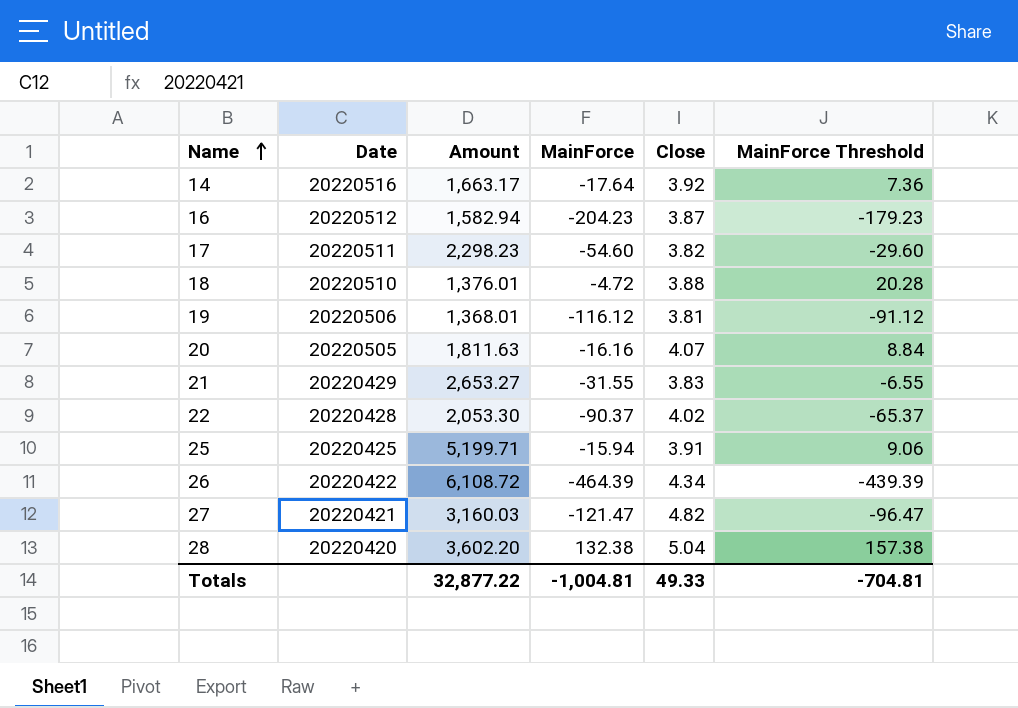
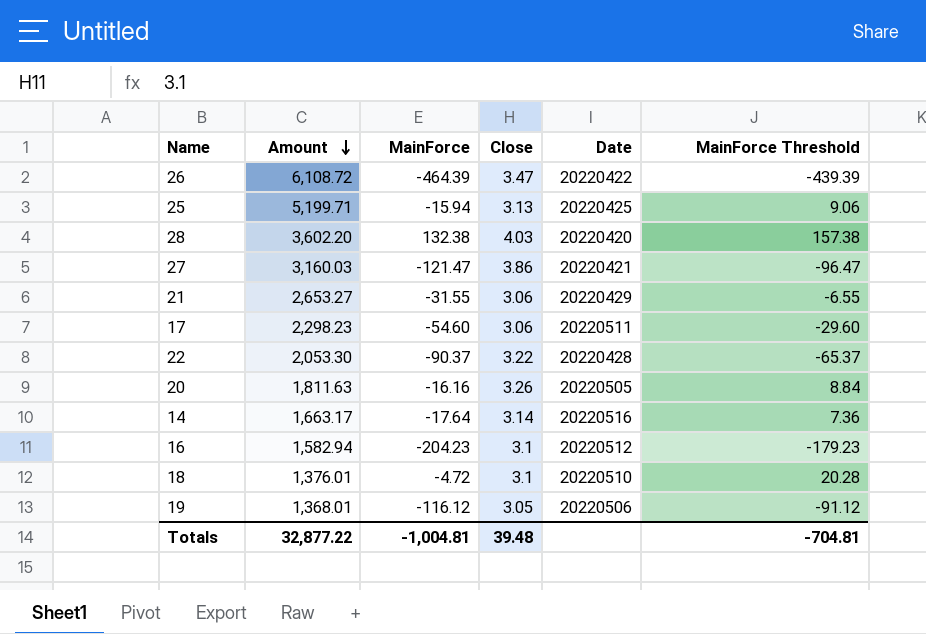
row order: Name ascending -> Amount descending
column Date | position: 2 -> 5
26 | Close: 4.34 -> 3.47
25 | Close: 3.91 -> 3.13
28 | Close: 5.04 -> 4.03
27 | Close: 4.82 -> 3.86
21 | Close: 3.83 -> 3.06
17 | Close: 3.82 -> 3.06
22 | Close: 4.02 -> 3.22
20 | Close: 4.07 -> 3.26
14 | Close: 3.92 -> 3.14
16 | Close: 3.87 -> 3.1
18 | Close: 3.88 -> 3.1
19 | Close: 3.81 -> 3.05
Totals | Close: 49.33 -> 39.48

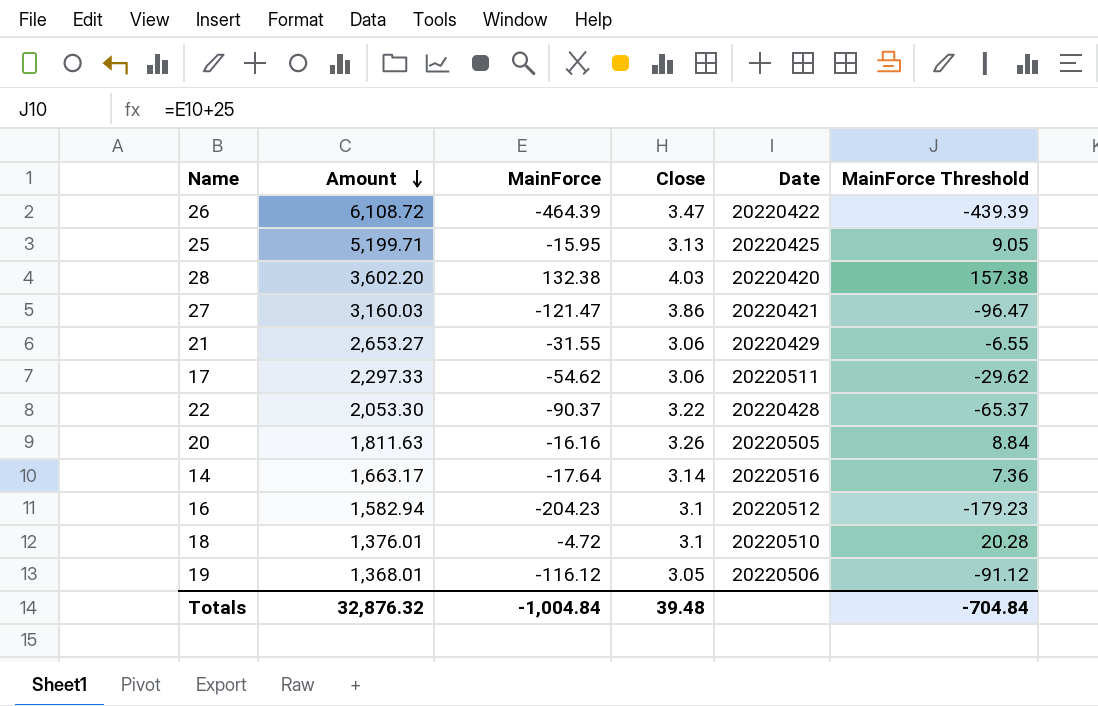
25 | MainForce: -15.94 -> -15.95
25 | MainForce Threshold: 9.06 -> 9.05
17 | Amount: 2,298.23 -> 2,297.33
17 | MainForce: -54.60 -> -54.62
17 | MainForce Threshold: -29.60 -> -29.62
Totals | Amount: 32,877.22 -> 32,876.32
Totals | MainForce: -1,004.81 -> -1,004.84
Totals | MainForce Threshold: -704.81 -> -704.84

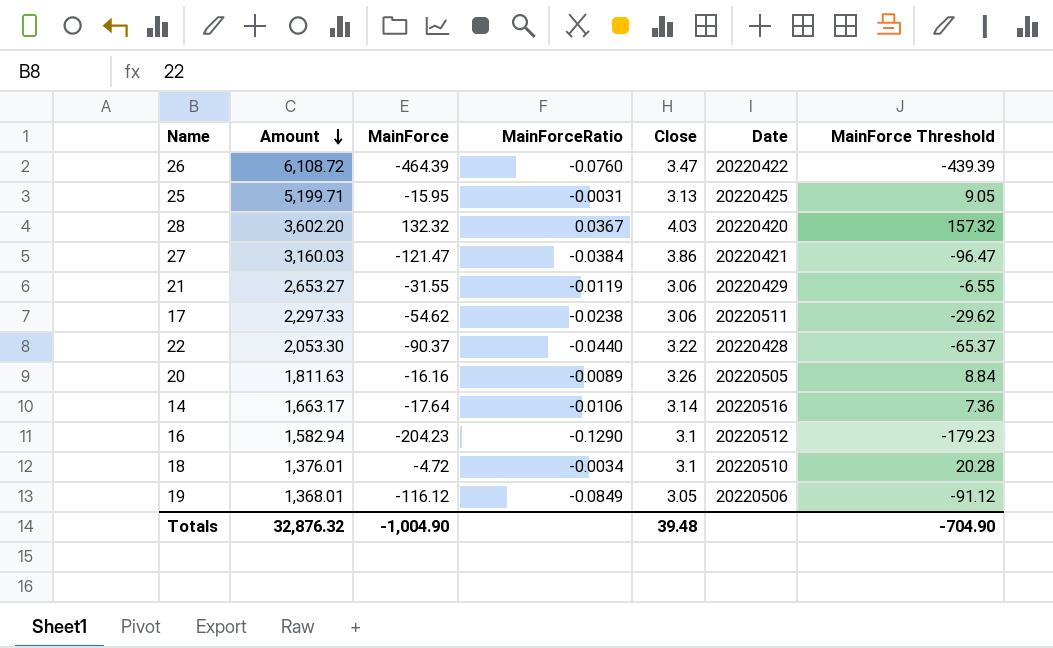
column MainForceRatio | formula: none -> [MainForce] / [Amount]
28 | MainForce: 132.38 -> 132.32
28 | MainForce Threshold: 157.38 -> 157.32
Totals | MainForce: -1,004.84 -> -1,004.90
Totals | MainForce Threshold: -704.84 -> -704.90

